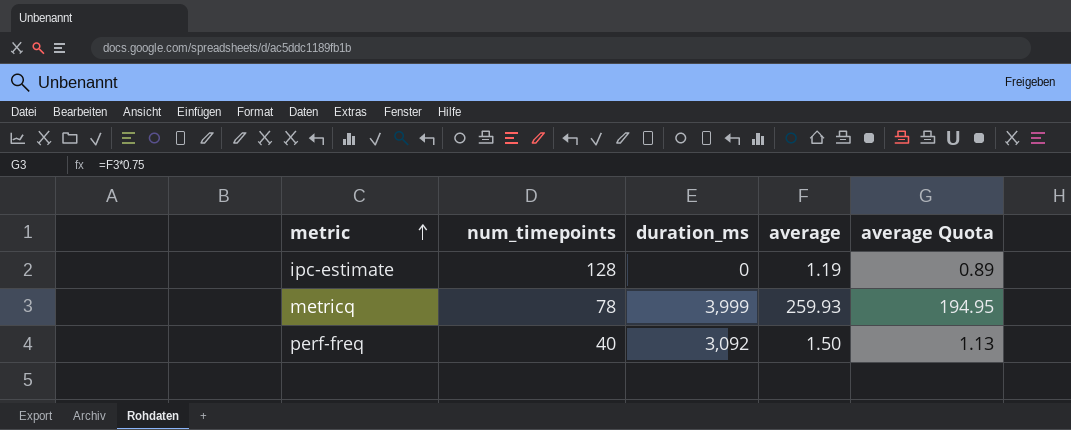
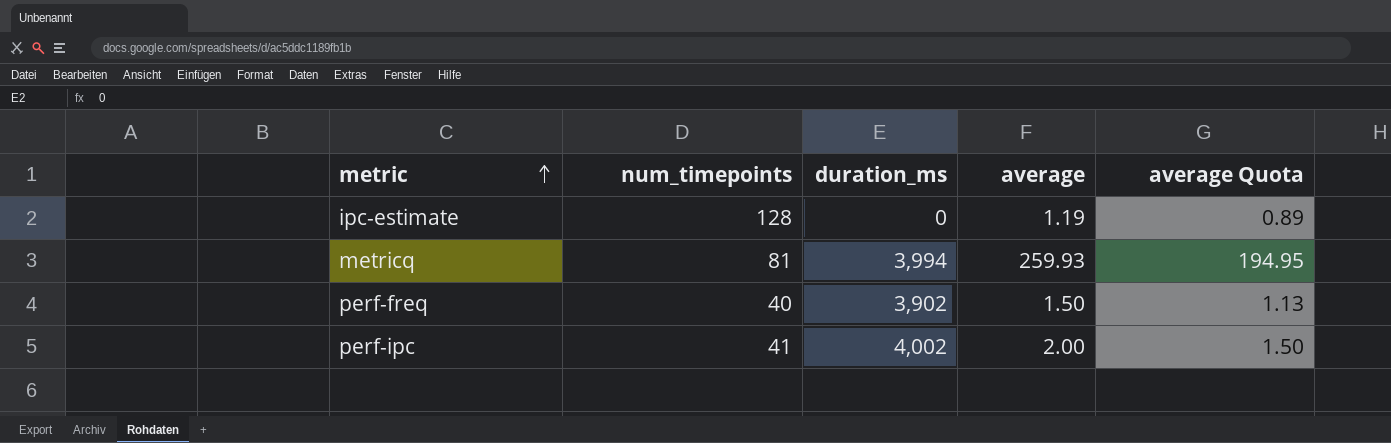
metricq | num_timepoints: 78 -> 81
metricq | duration_ms: 3,999 -> 3,994
perf-freq | duration_ms: 3,092 -> 3,902
row perf-ipc: none -> 41 | 4,002 | 2.00 | 1.50

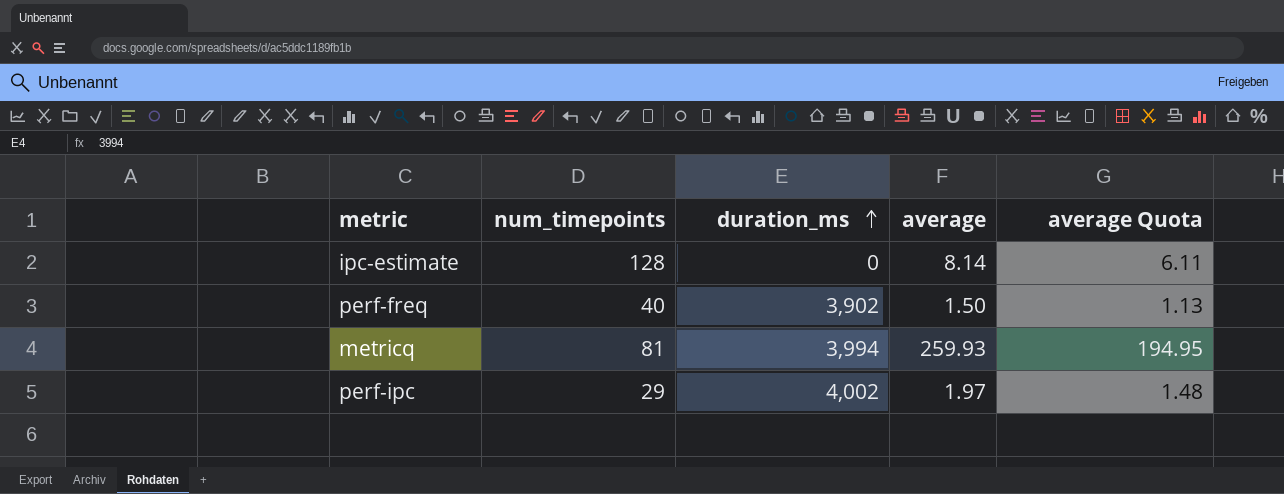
row order: metric ascending -> duration_ms ascending
ipc-estimate | average: 1.19 -> 8.14
ipc-estimate | average Quota: 0.89 -> 6.11
perf-ipc | num_timepoints: 41 -> 29
perf-ipc | average: 2.00 -> 1.97
perf-ipc | average Quota: 1.50 -> 1.48

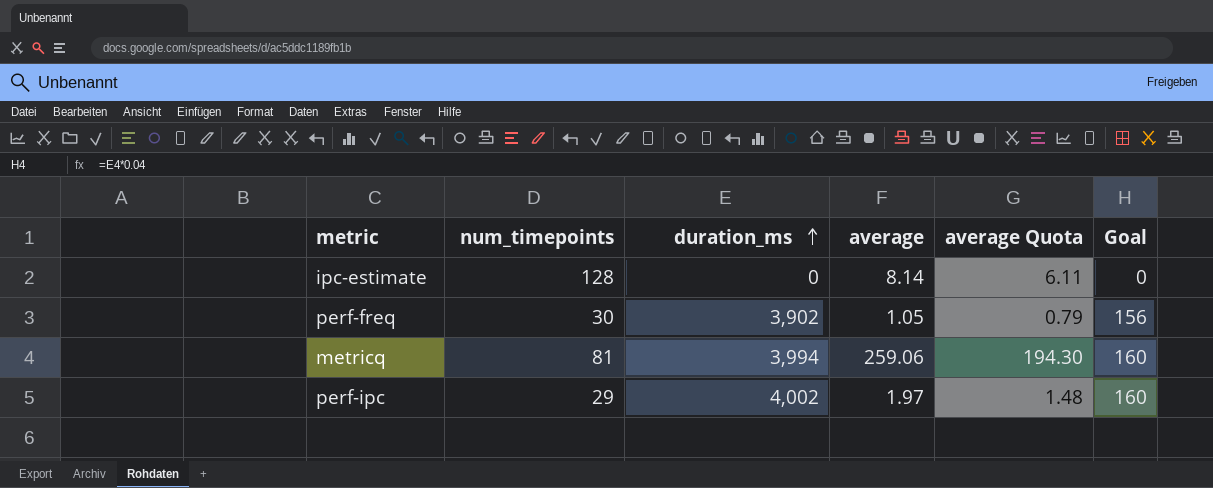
column Goal | formula: none -> [duration_ms] * 0.04
perf-freq | num_timepoints: 40 -> 30
perf-freq | average: 1.50 -> 1.05
perf-freq | average Quota: 1.13 -> 0.79
metricq | average: 259.93 -> 259.06
metricq | average Quota: 194.95 -> 194.30

